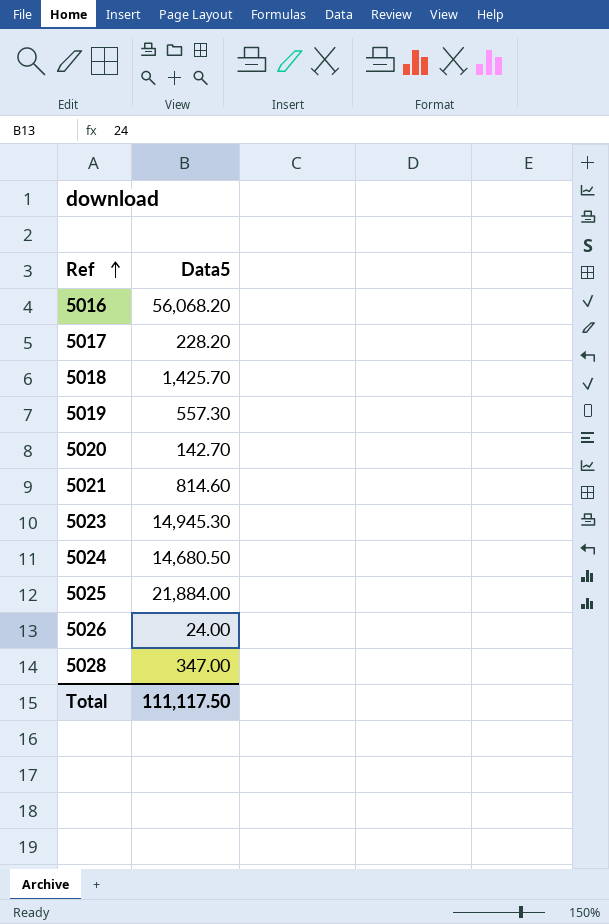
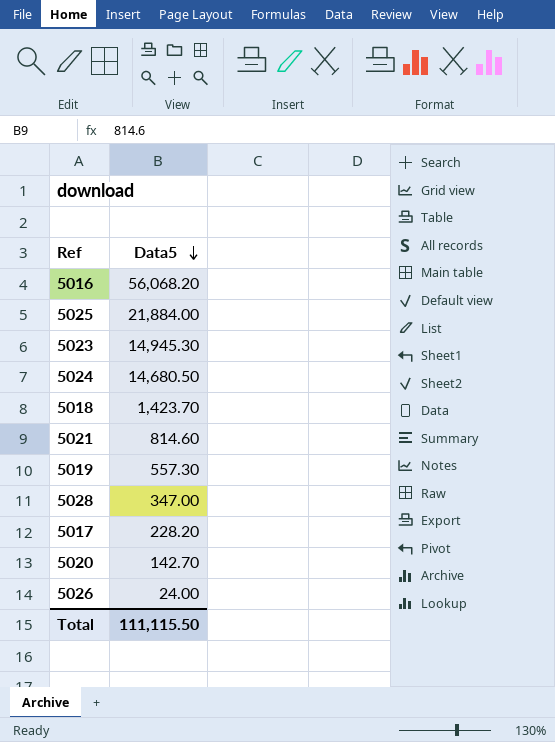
row order: Ref ascending -> Data5 descending
5018 | Data5: 1,425.70 -> 1,423.70
Total | Data5: 111,117.50 -> 111,115.50

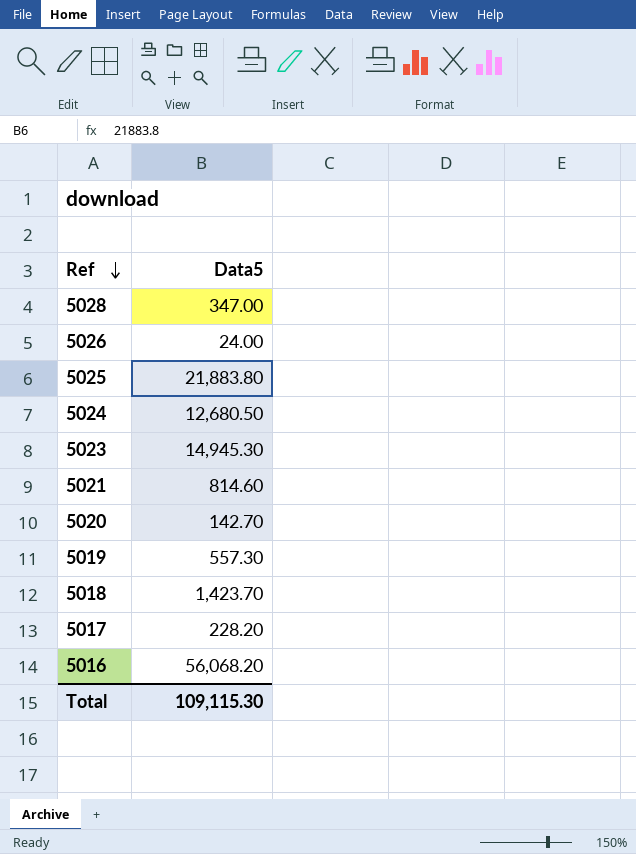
row order: Data5 descending -> Ref descending
5025 | Data5: 21,884.00 -> 21,883.80
5024 | Data5: 14,680.50 -> 12,680.50
Total | Data5: 111,115.50 -> 109,115.30

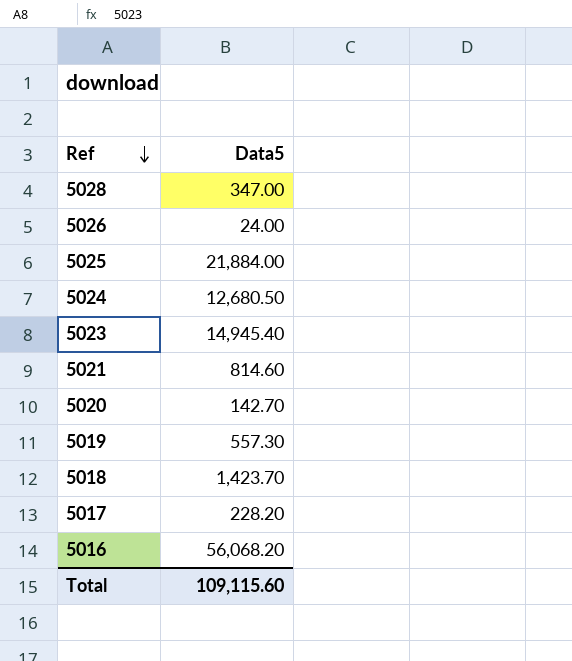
5025 | Data5: 21,883.80 -> 21,884.00
5023 | Data5: 14,945.30 -> 14,945.40
Total | Data5: 109,115.30 -> 109,115.60

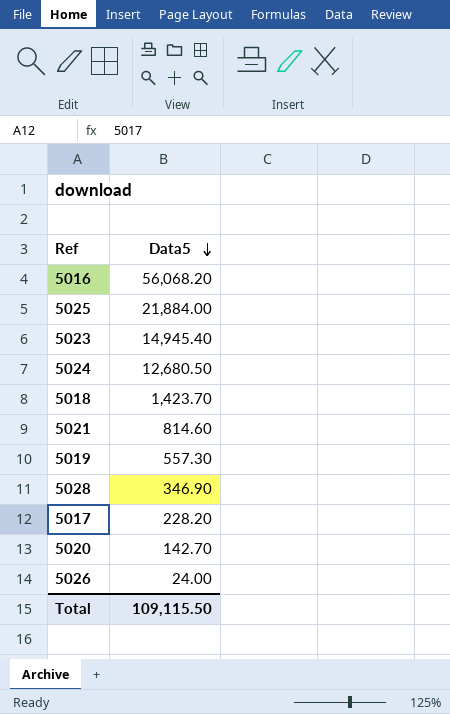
row order: Ref descending -> Data5 descending
5028 | Data5: 347.00 -> 346.90
Total | Data5: 109,115.60 -> 109,115.50

